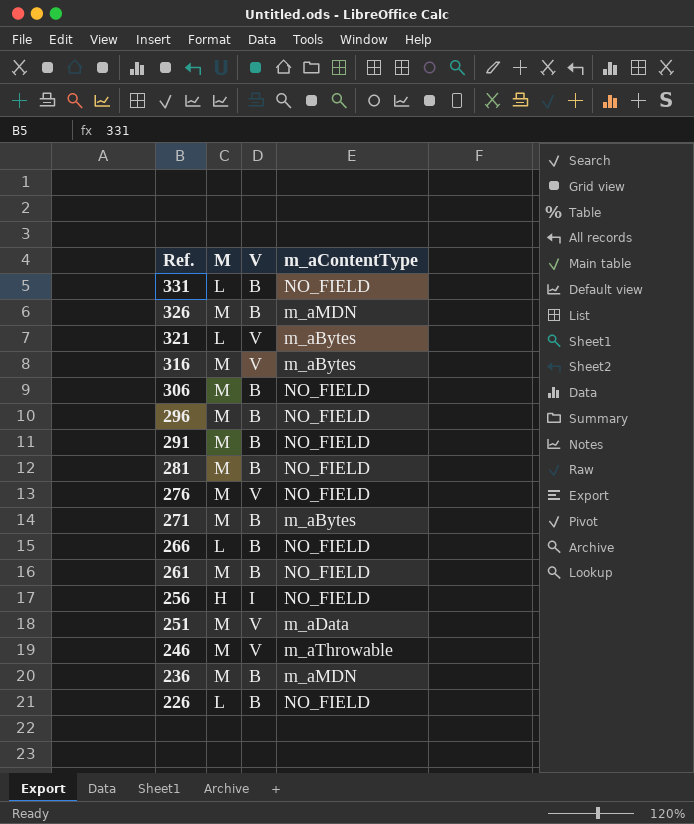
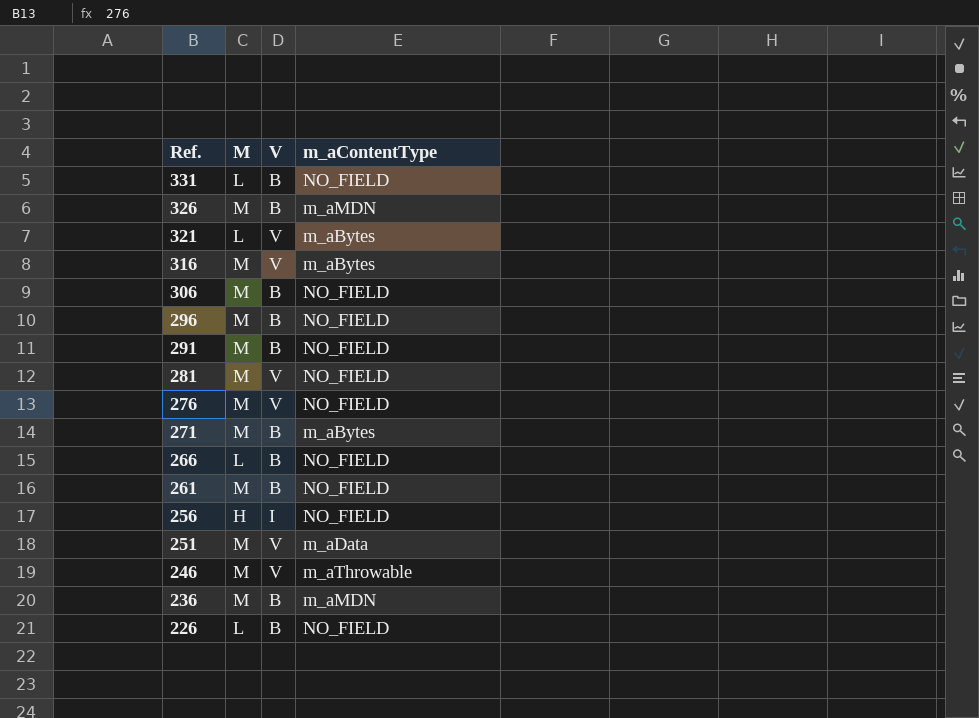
281 | V: B -> V

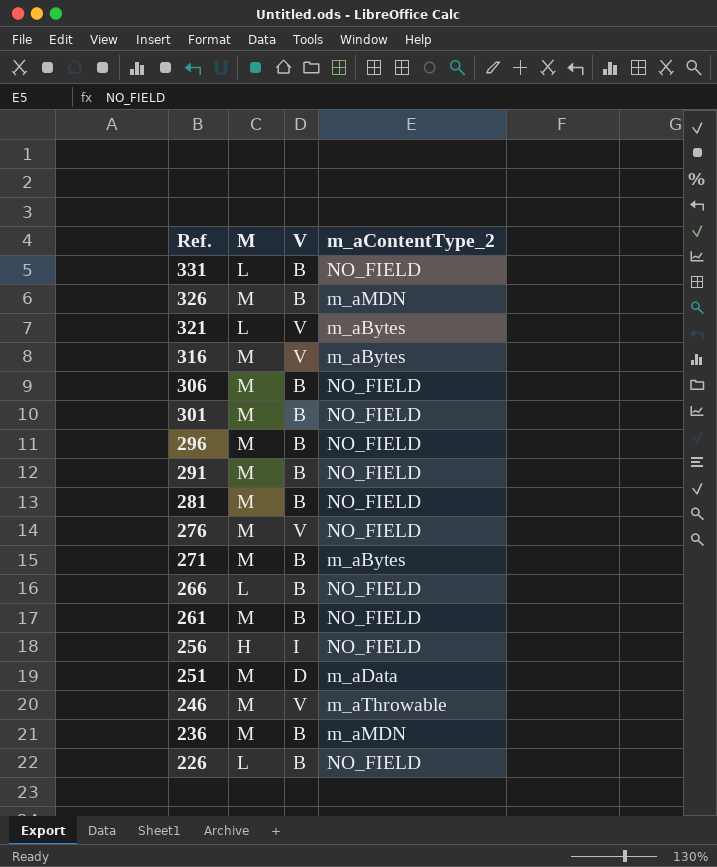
column name: m_aContentType -> m_aContentType_2
row 301: none -> M | B | NO_FIELD
281 | V: V -> B
251 | V: V -> D

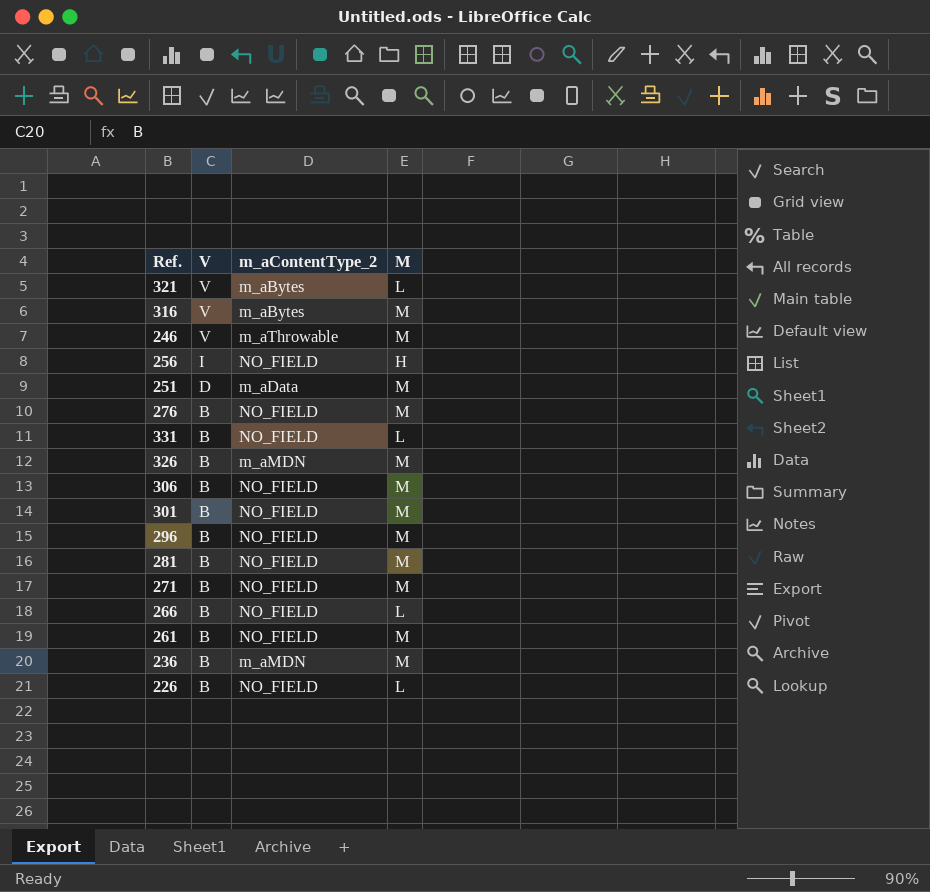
row order: Ref. descending -> V descending
column M | position: 2 -> 4
row 291: M | B | NO_FIELD -> none
276 | V: V -> B
271 | m_aContentType_2: m_aBytes -> NO_FIELD

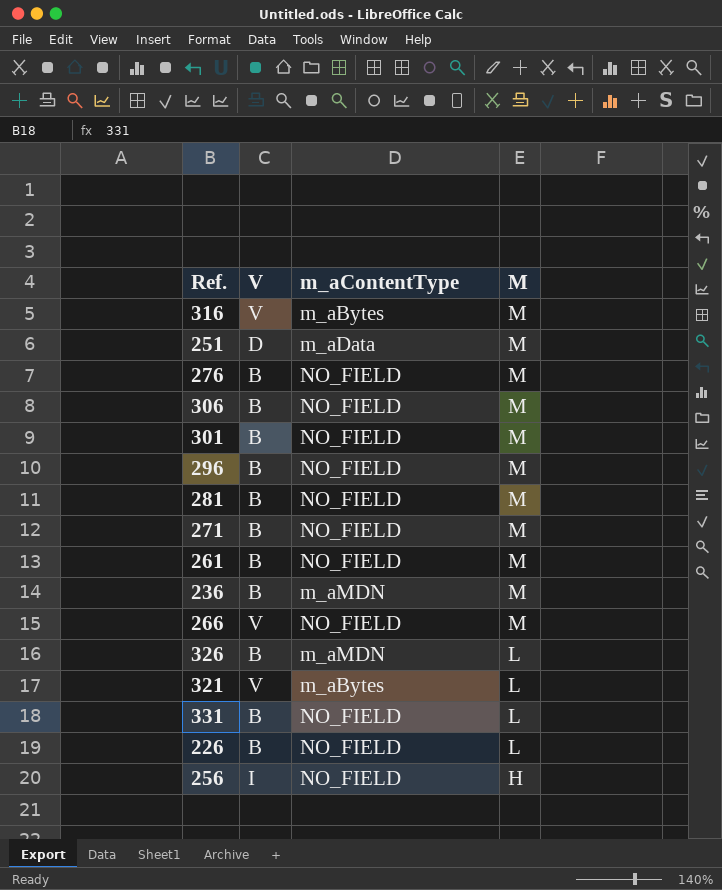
row order: V descending -> M descending
column name: m_aContentType_2 -> m_aContentType
row 246: V | m_aThrowable | M -> none
266 | V: B -> V
266 | M: L -> M
326 | M: M -> L

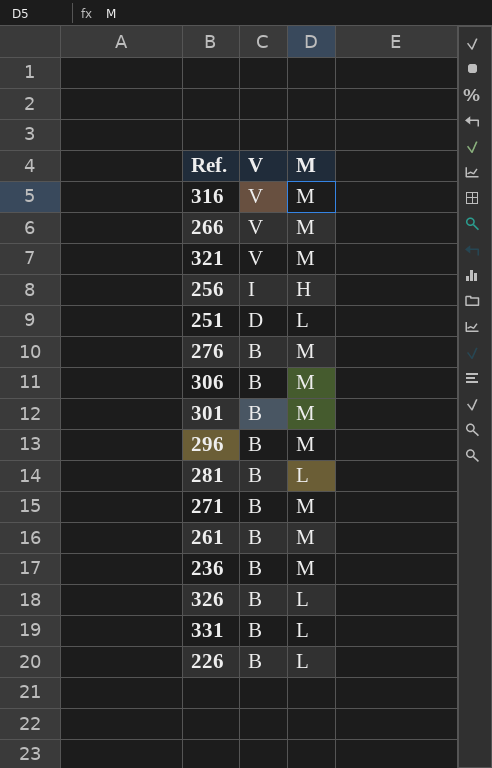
row order: M descending -> V descending
column m_aContentType | position: 3 -> none
321 | M: L -> M
251 | M: M -> L
281 | M: M -> L

